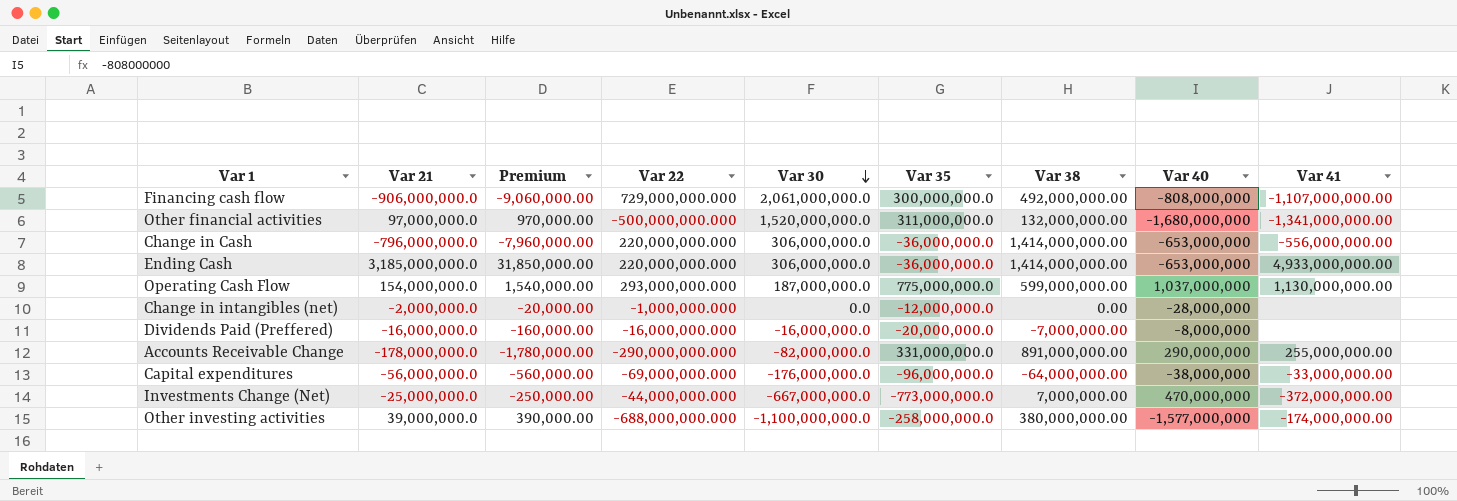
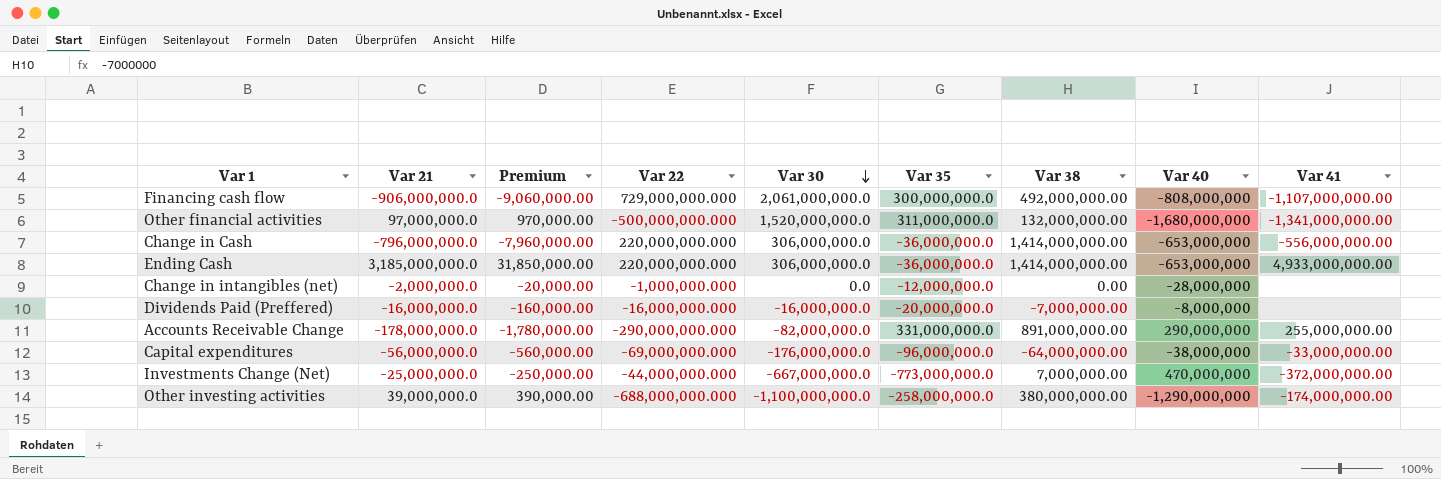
row Operating Cash Flow: 154,000,000.0 | 1,540,000.00 | 293,000,000.000 | 187,000,000.0 | 775,000,000.0 | 599,000,000.00 | 1,037,000,000 | 1,130,000,000.00 -> none
Other investing activities | Var 40: -1,577,000,000 -> -1,290,000,000

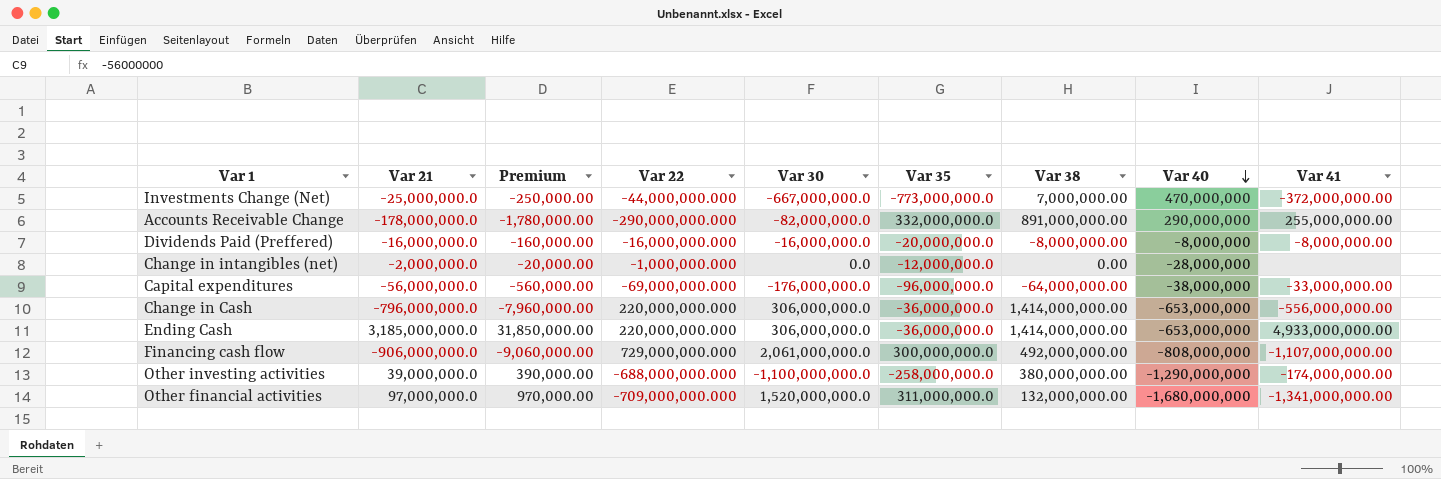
row order: Var 30 descending -> Var 40 descending
Accounts Receivable Change | Var 35: 331,000,000.0 -> 332,000,000.0
Dividends Paid (Preffered) | Var 38: -7,000,000.00 -> -8,000,000.00
Dividends Paid (Preffered) | Var 41: none -> -8,000,000.00
Other financial activities | Var 22: -500,000,000.000 -> -709,000,000.000

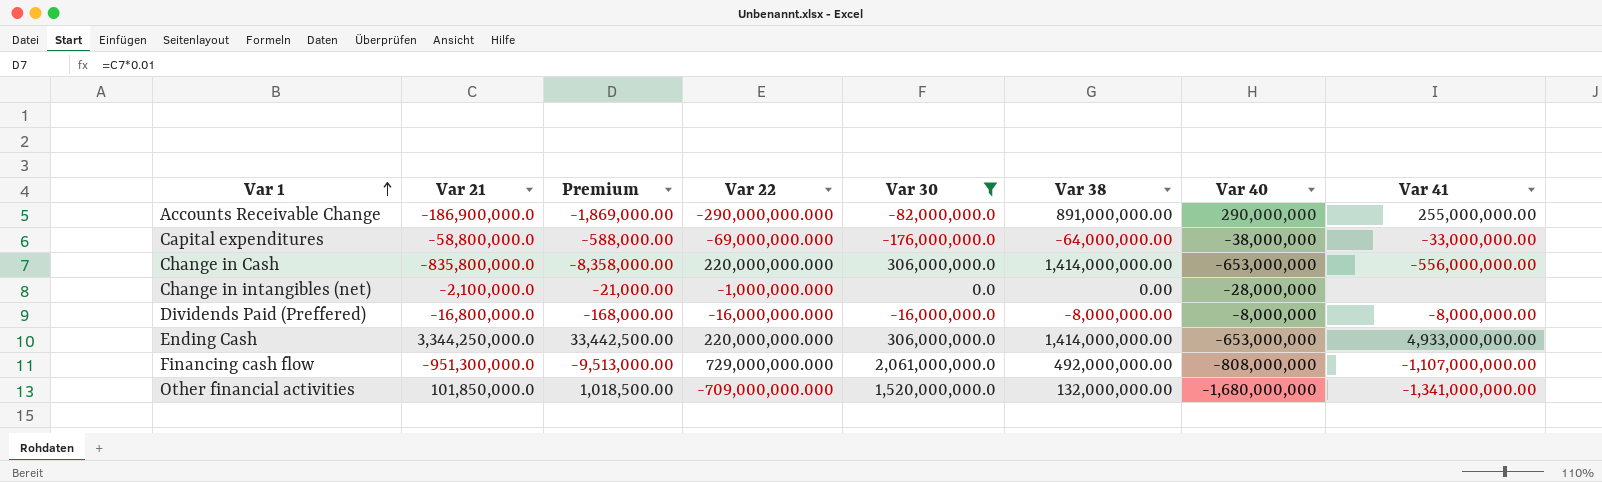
filter: none -> Var 30 >= -176,000,000.0
row order: Var 40 descending -> Var 1 ascending
column Var 35 | position: 6 -> none
Accounts Receivable Change | Var 21: -178,000,000.0 -> -186,900,000.0
Accounts Receivable Change | Premium: -1,780,000.00 -> -1,869,000.00
Capital expenditures | Var 21: -56,000,000.0 -> -58,800,000.0
Capital expenditures | Premium: -560,000.00 -> -588,000.00
Change in Cash | Var 21: -796,000,000.0 -> -835,800,000.0
Change in Cash | Premium: -7,960,000.00 -> -8,358,000.00
Change in intangibles (net) | Var 21: -2,000,000.0 -> -2,100,000.0
Change in intangibles (net) | Premium: -20,000.00 -> -21,000.00
Dividends Paid (Preffered) | Var 21: -16,000,000.0 -> -16,800,000.0
Dividends Paid (Preffered) | Premium: -160,000.00 -> -168,000.00
Ending Cash | Var 21: 3,185,000,000.0 -> 3,344,250,000.0
Ending Cash | Premium: 31,850,000.00 -> 33,442,500.00
Financing cash flow | Var 21: -906,000,000.0 -> -951,300,000.0
Financing cash flow | Premium: -9,060,000.00 -> -9,513,000.00
Other financial activities | Var 21: 97,000,000.0 -> 101,850,000.0
Other financial activities | Premium: 970,000.00 -> 1,018,500.00

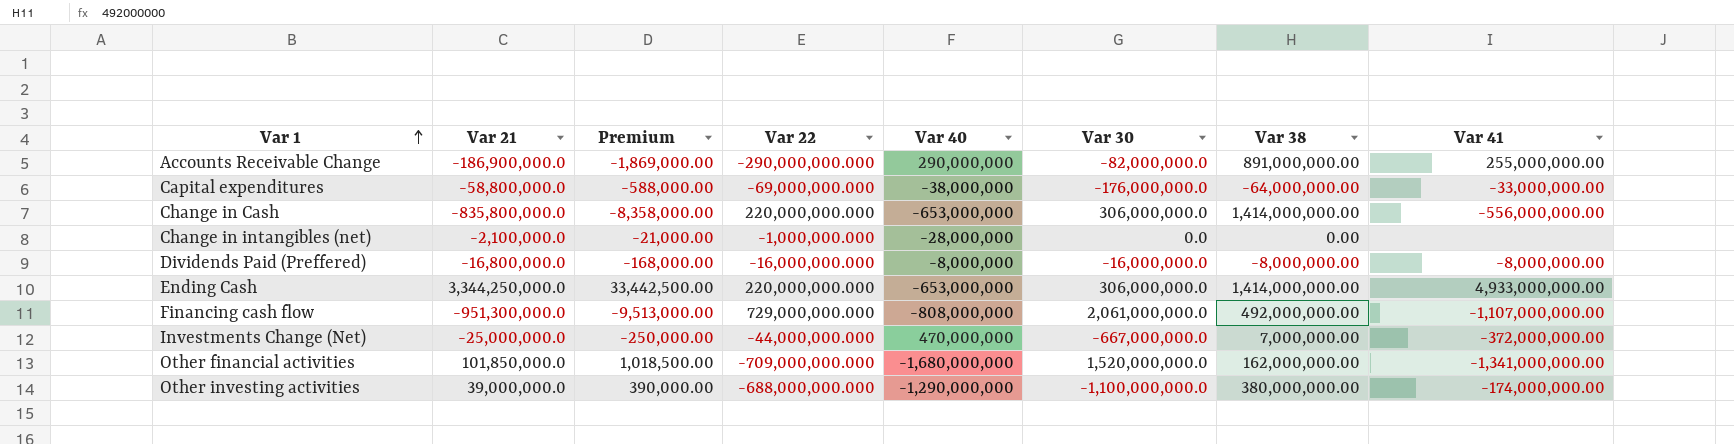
filter: Var 30 >= -176,000,000.0 -> none
column Var 40 | position: 7 -> 5
Other financial activities | Var 38: 132,000,000.00 -> 162,000,000.00

